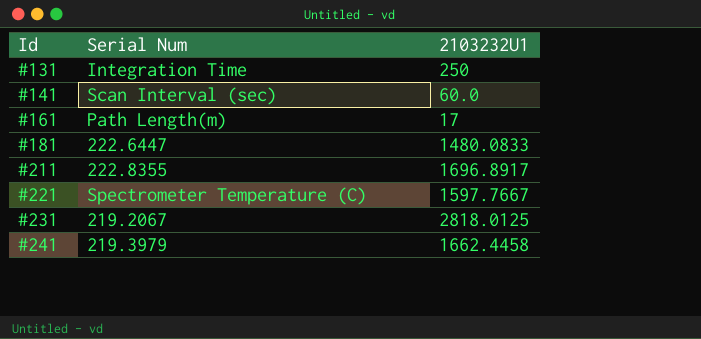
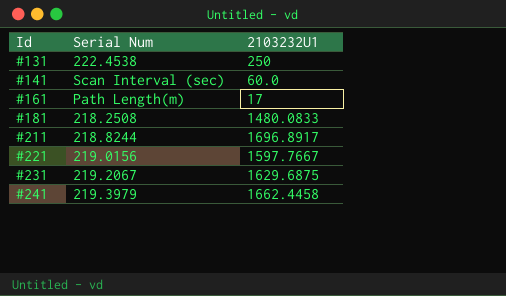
#131 | Serial Num: Integration Time -> 222.4538
#181 | Serial Num: 222.6447 -> 218.2508
#211 | Serial Num: 222.8355 -> 218.8244
#221 | Serial Num: Spectrometer Temperature (C) -> 219.0156
#231 | 2103232U1: 2818.0125 -> 1629.6875

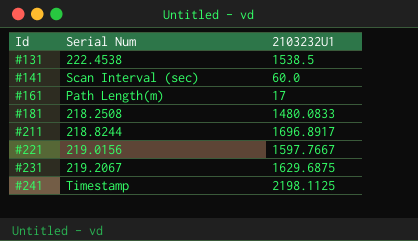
#131 | 2103232U1: 250 -> 1538.5
#241 | Serial Num: 219.3979 -> Timestamp
#241 | 2103232U1: 1662.4458 -> 2198.1125

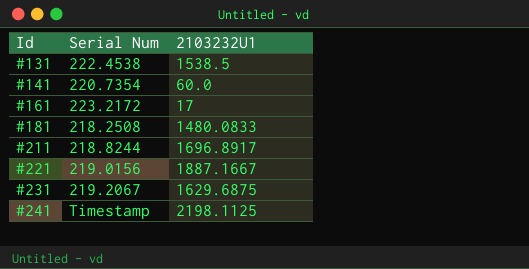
#141 | Serial Num: Scan Interval (sec) -> 220.7354
#161 | Serial Num: Path Length(m) -> 223.2172
#221 | 2103232U1: 1597.7667 -> 1887.1667

